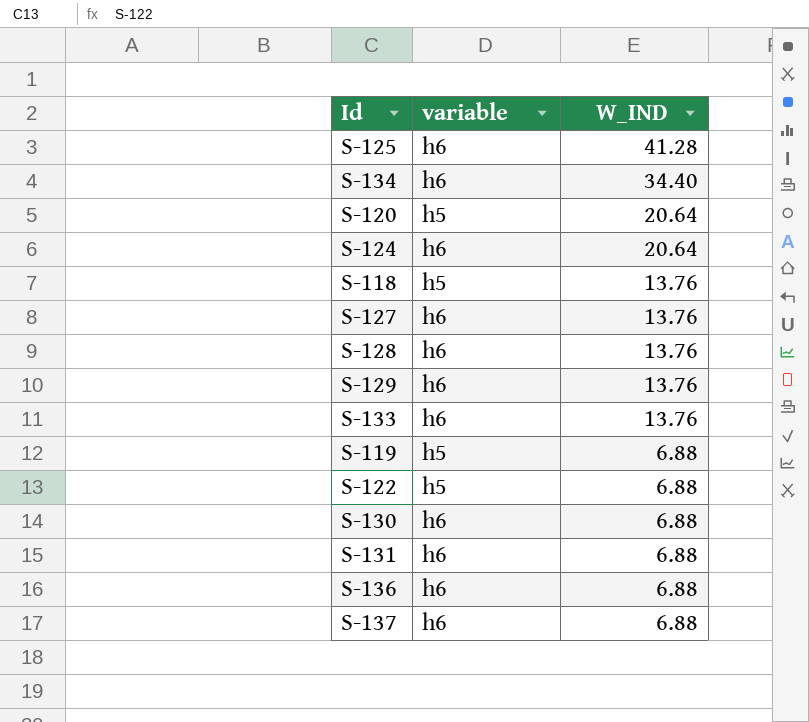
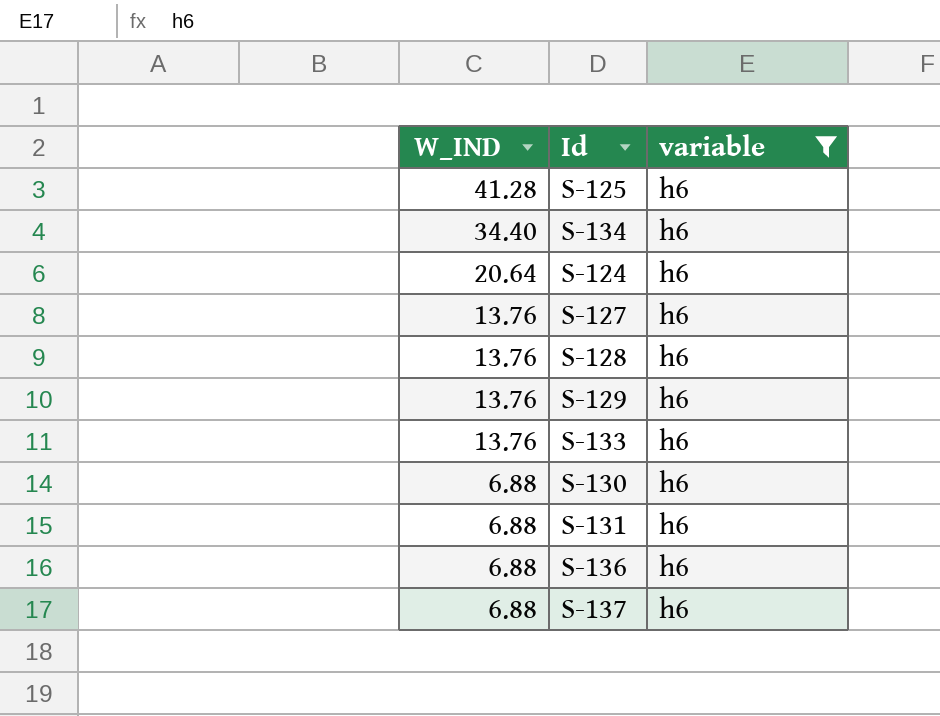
filter: none -> variable = h6
column W_IND | position: 3 -> 1

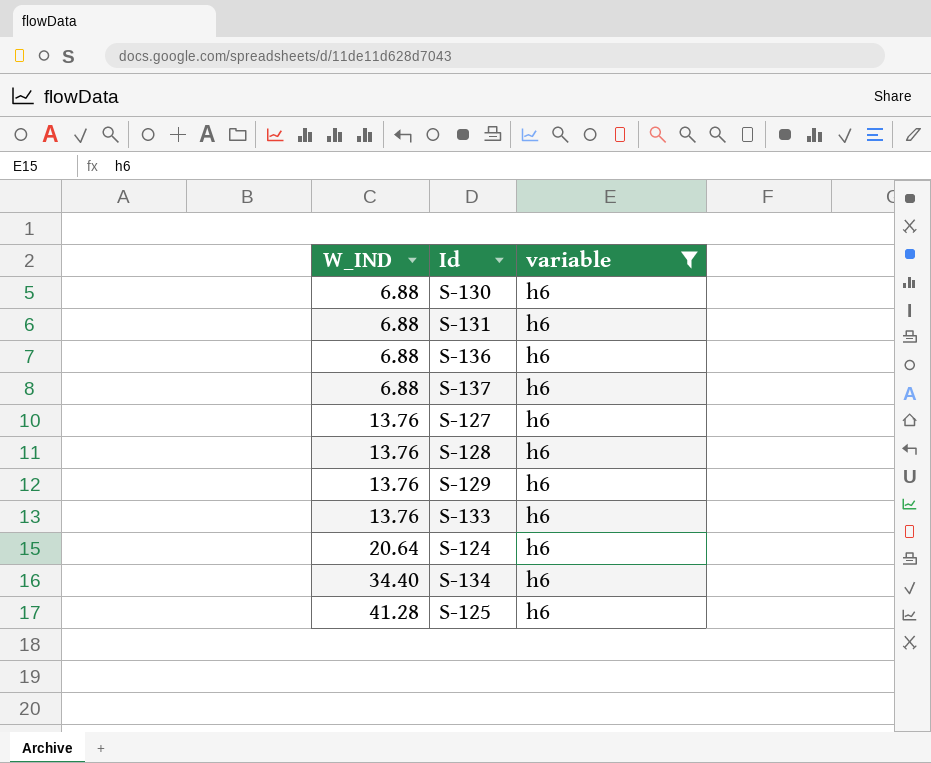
row order: W_IND descending -> W_IND ascending

